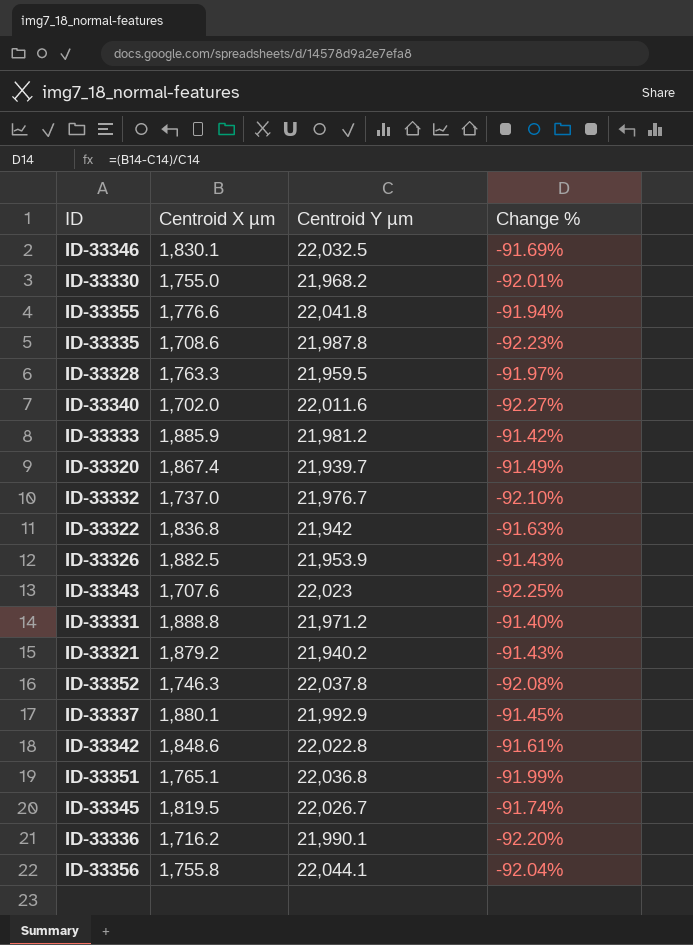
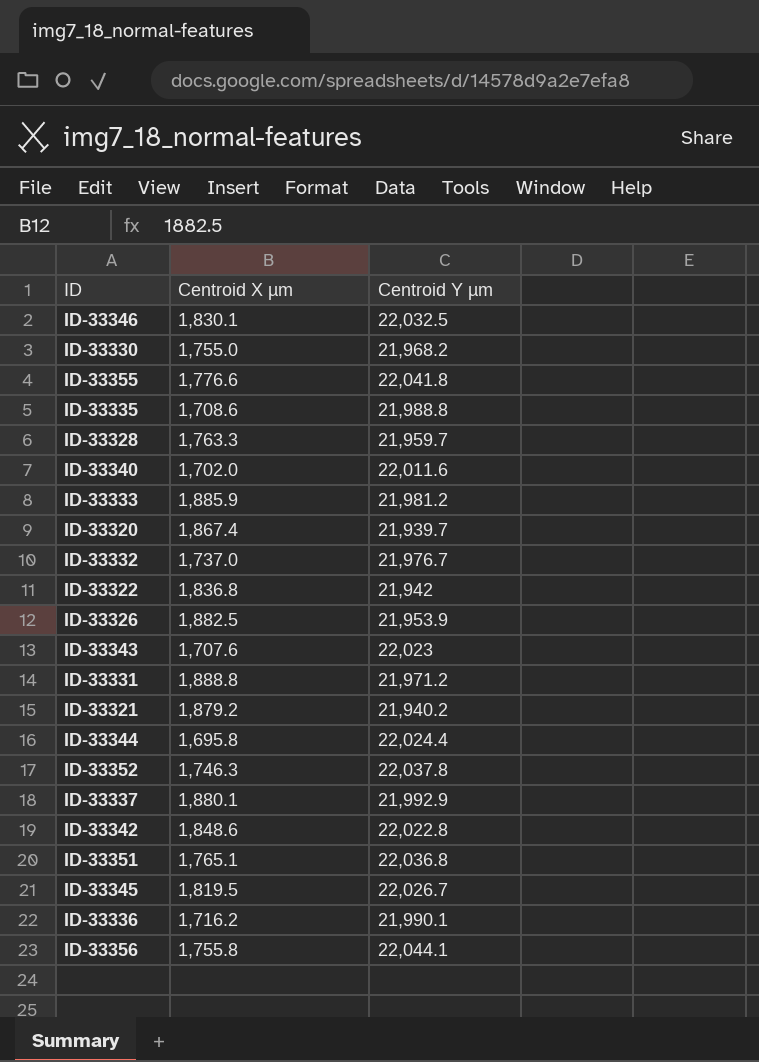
column Change % | formula: ([Centroid X µm] - [Centroid Y µm]) / [Centroid Y µm] -> none
ID-33335 | Centroid Y µm: 21,987.8 -> 21,988.8
ID-33328 | Centroid Y µm: 21,959.5 -> 21,959.7
row ID-33344: none -> 1,695.8 | 22,024.4

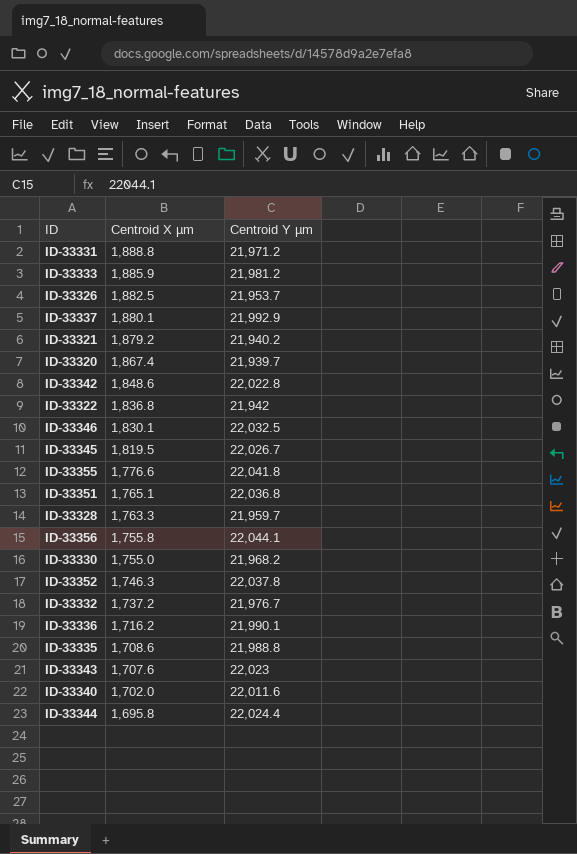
row order: none -> Centroid X µm descending
ID-33326 | Centroid Y µm: 21,953.9 -> 21,953.7
ID-33332 | Centroid X µm: 1,737.0 -> 1,737.2

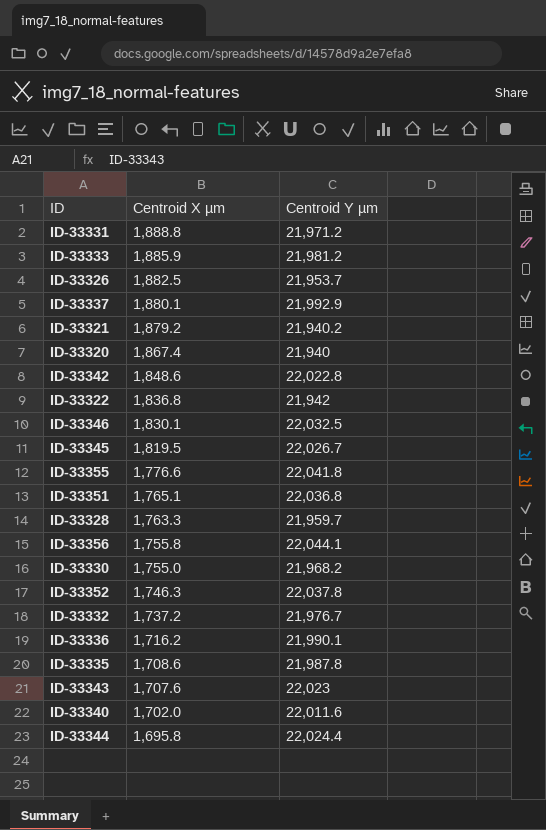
ID-33320 | Centroid Y µm: 21,939.7 -> 21,940
ID-33335 | Centroid Y µm: 21,988.8 -> 21,987.8

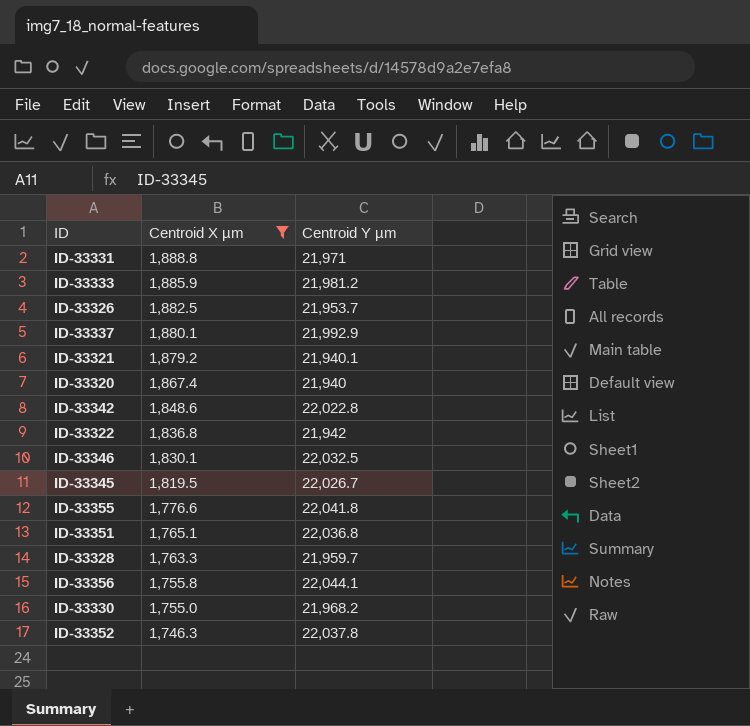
filter: none -> Centroid X µm >= 1,746.3
ID-33331 | Centroid Y µm: 21,971.2 -> 21,971
ID-33321 | Centroid Y µm: 21,940.2 -> 21,940.1

